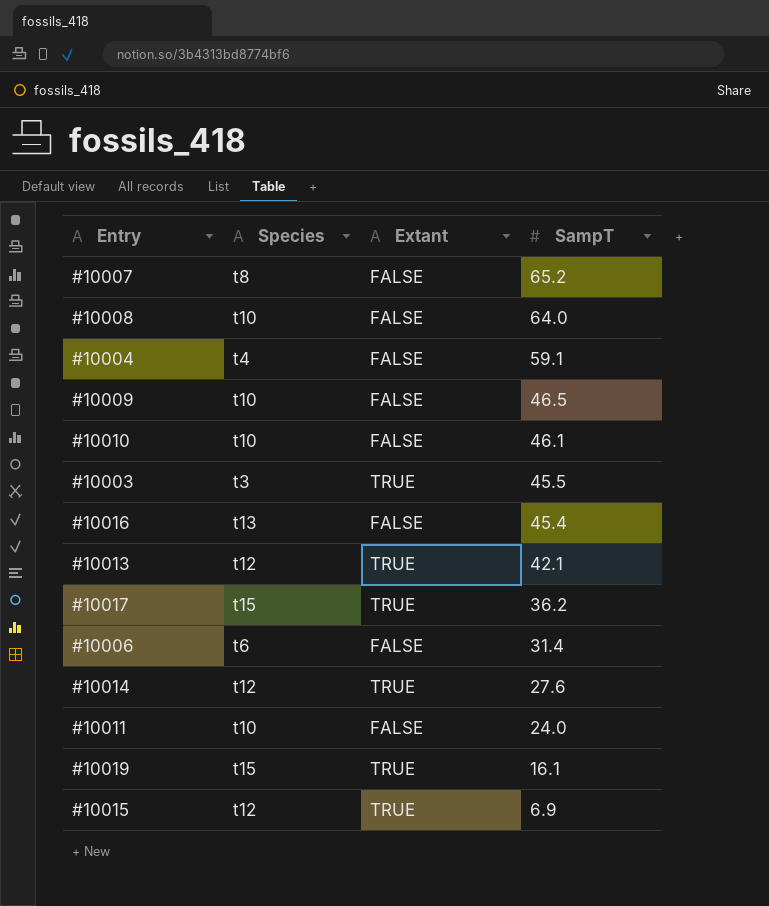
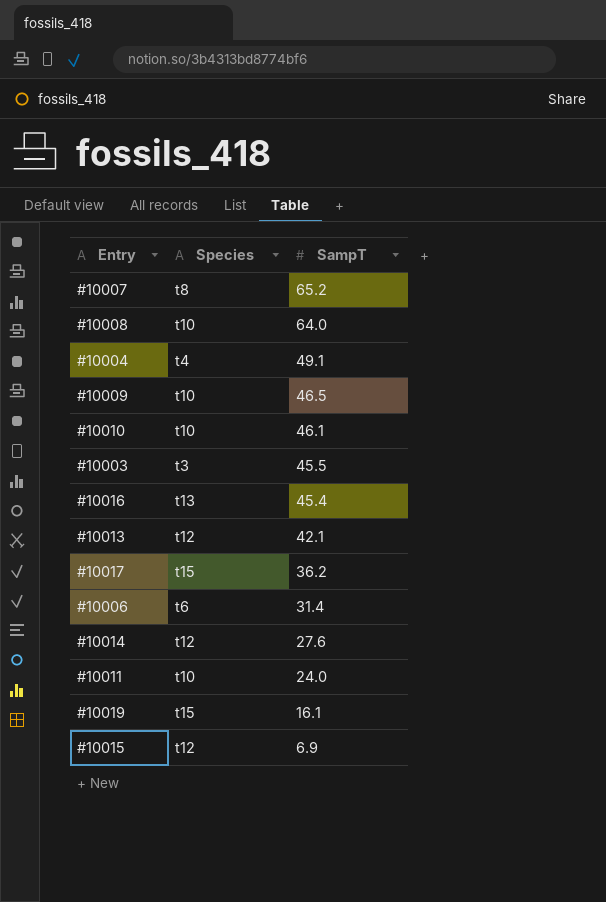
column Extant | position: 3 -> none
#10004 | SampT: 59.1 -> 49.1

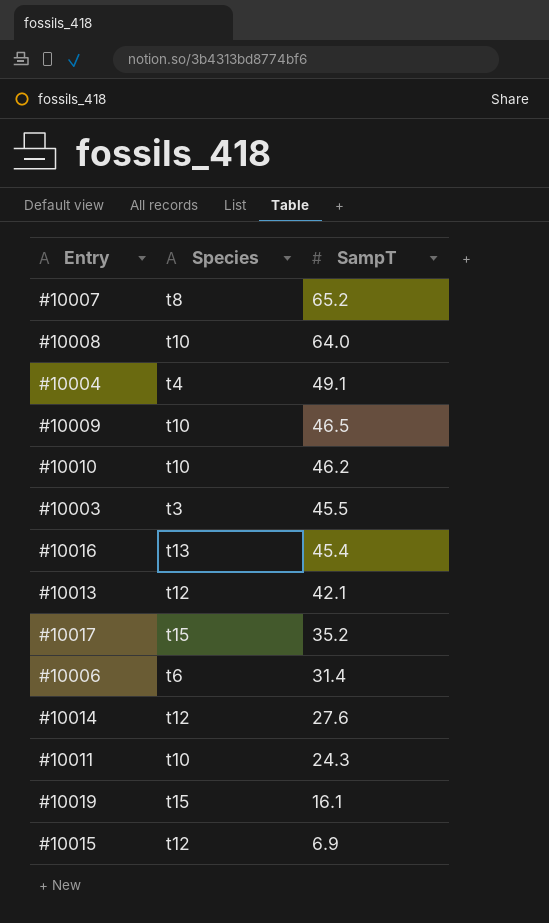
#10010 | SampT: 46.1 -> 46.2
#10017 | SampT: 36.2 -> 35.2
#10011 | SampT: 24.0 -> 24.3

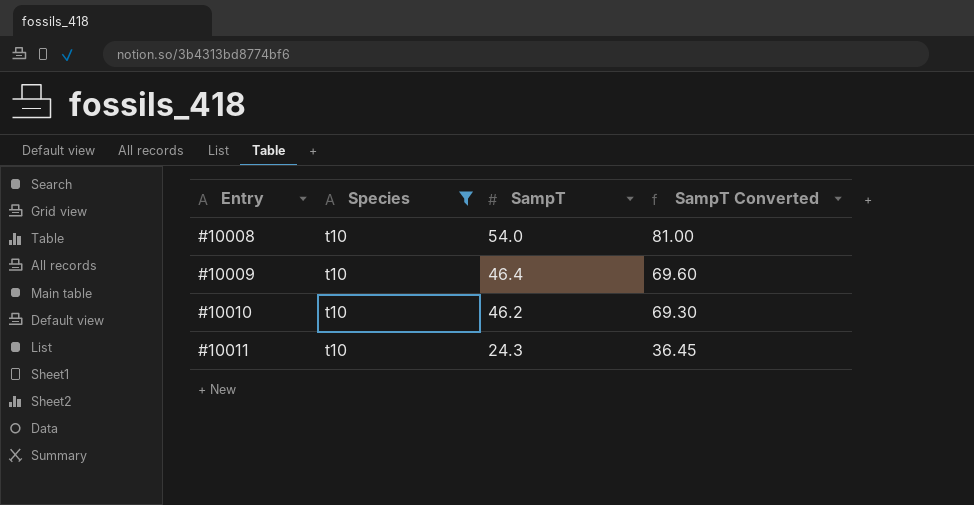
filter: none -> Species = t10
column SampT Converted | formula: none -> [SampT] * 1.5
#10008 | SampT: 64.0 -> 54.0
#10009 | SampT: 46.5 -> 46.4

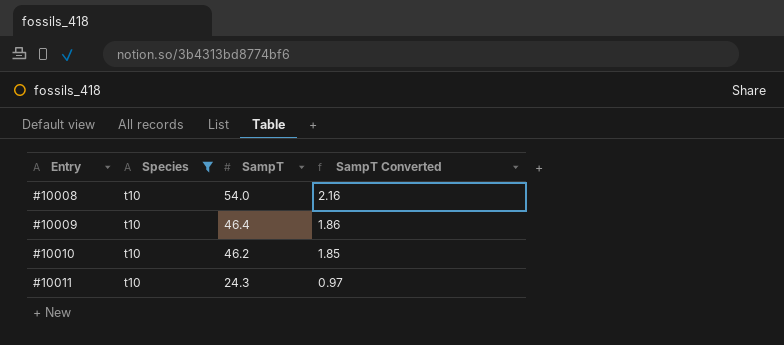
column SampT Converted | formula: [SampT] * 1.5 -> [SampT] * 0.04

